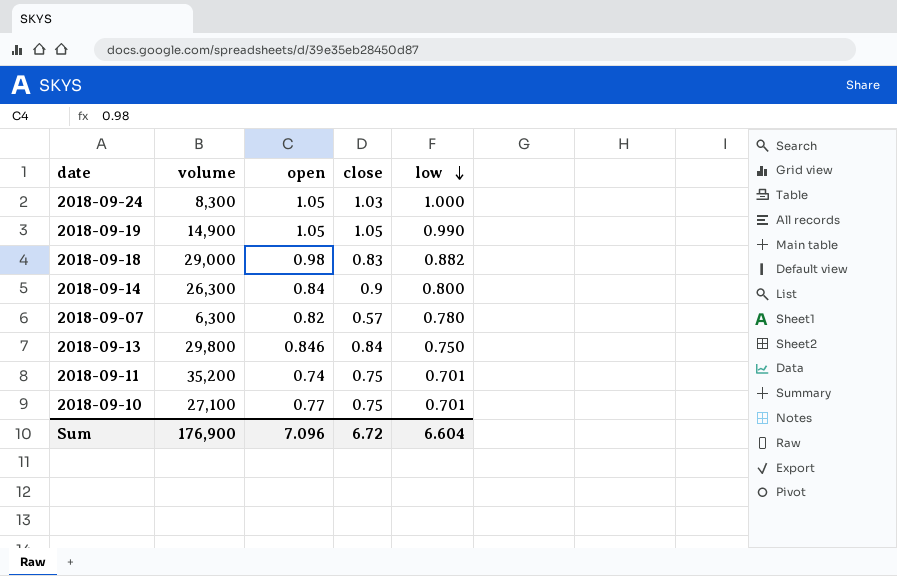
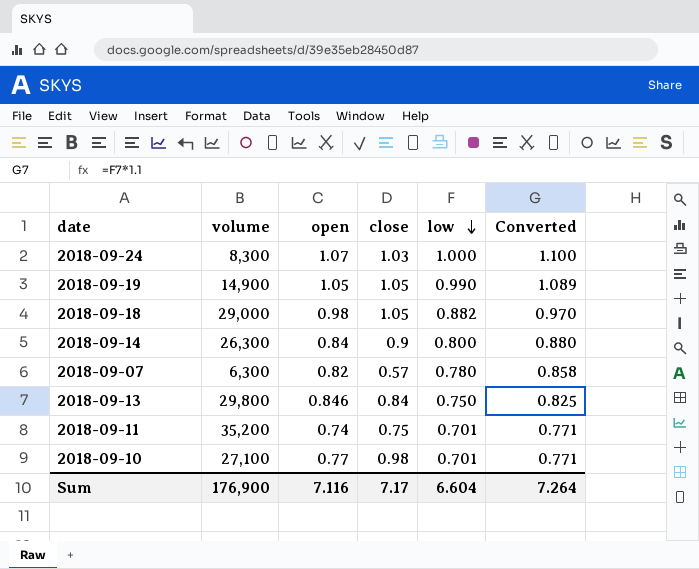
column Converted | formula: none -> [low] * 1.1
2018-09-24 | open: 1.05 -> 1.07
2018-09-18 | close: 0.83 -> 1.05
2018-09-10 | close: 0.75 -> 0.98
Sum | open: 7.096 -> 7.116
Sum | close: 6.72 -> 7.17

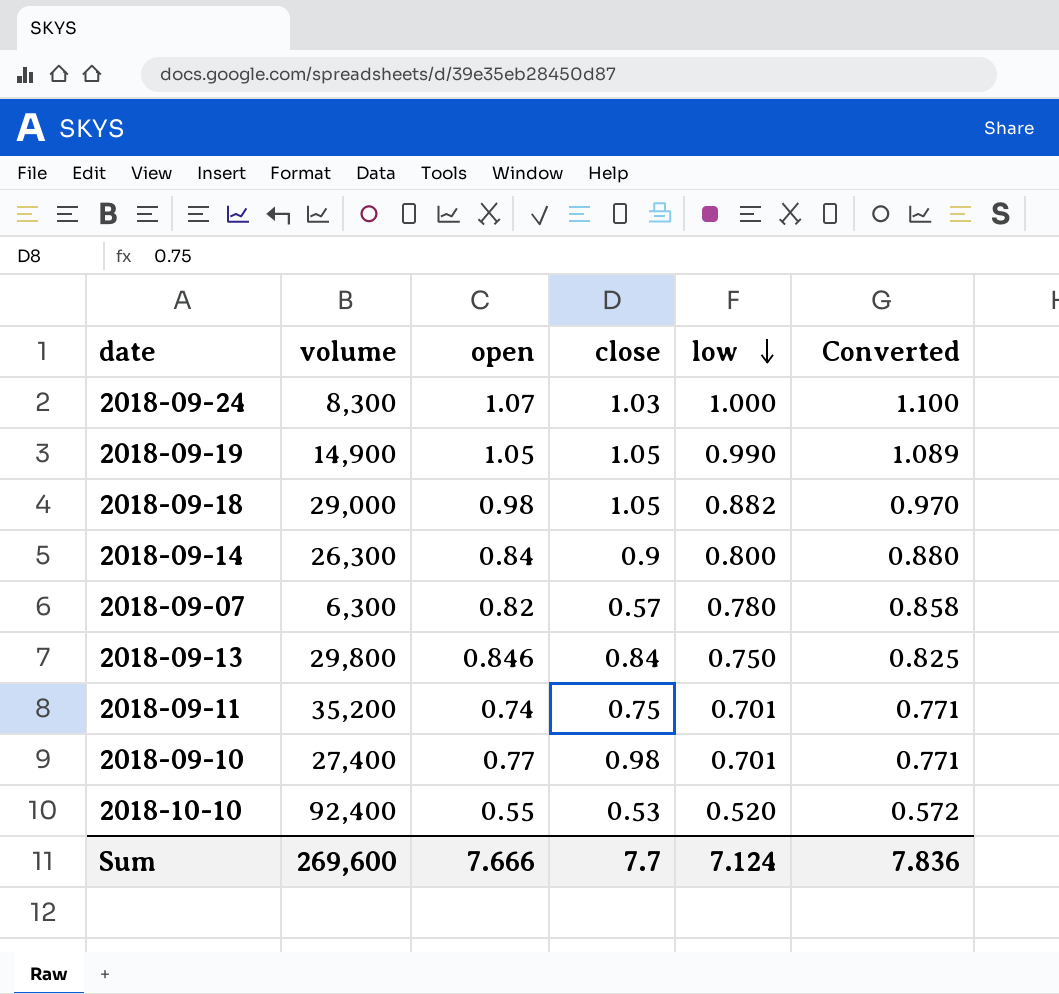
2018-09-10 | volume: 27,100 -> 27,400
row 2018-10-10: none -> 92,400 | 0.55 | 0.53 | 0.520 | 0.572
Sum | volume: 176,900 -> 269,600
Sum | open: 7.116 -> 7.666
Sum | close: 7.17 -> 7.7
Sum | low: 6.604 -> 7.124
Sum | Converted: 7.264 -> 7.836

